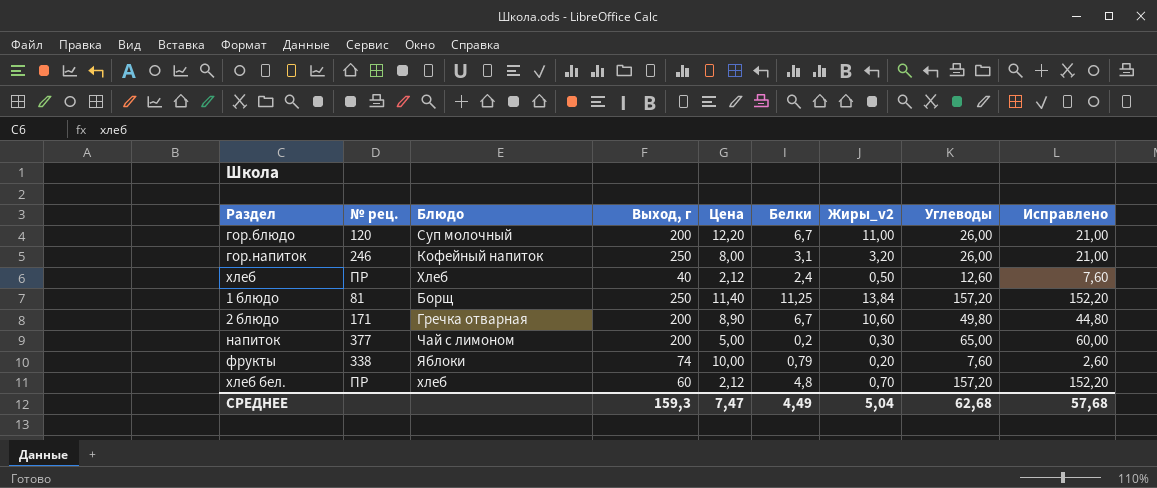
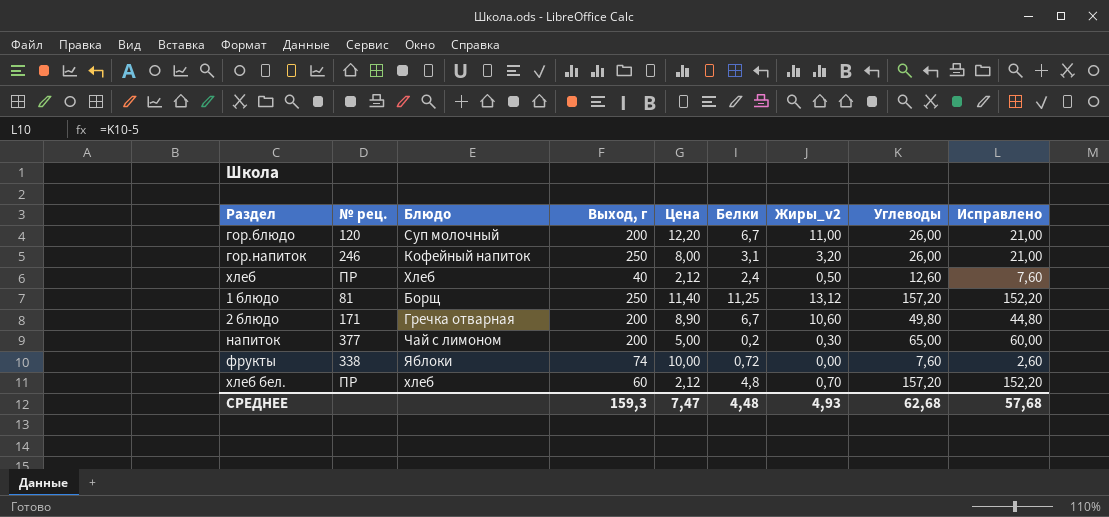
1 блюдо | Жиры_v2: 13,84 -> 13,12
фрукты | Белки: 0,79 -> 0,72
фрукты | Жиры_v2: 0,20 -> 0,00
СРЕДНЕЕ | Белки: 4,49 -> 4,48
СРЕДНЕЕ | Жиры_v2: 5,04 -> 4,93

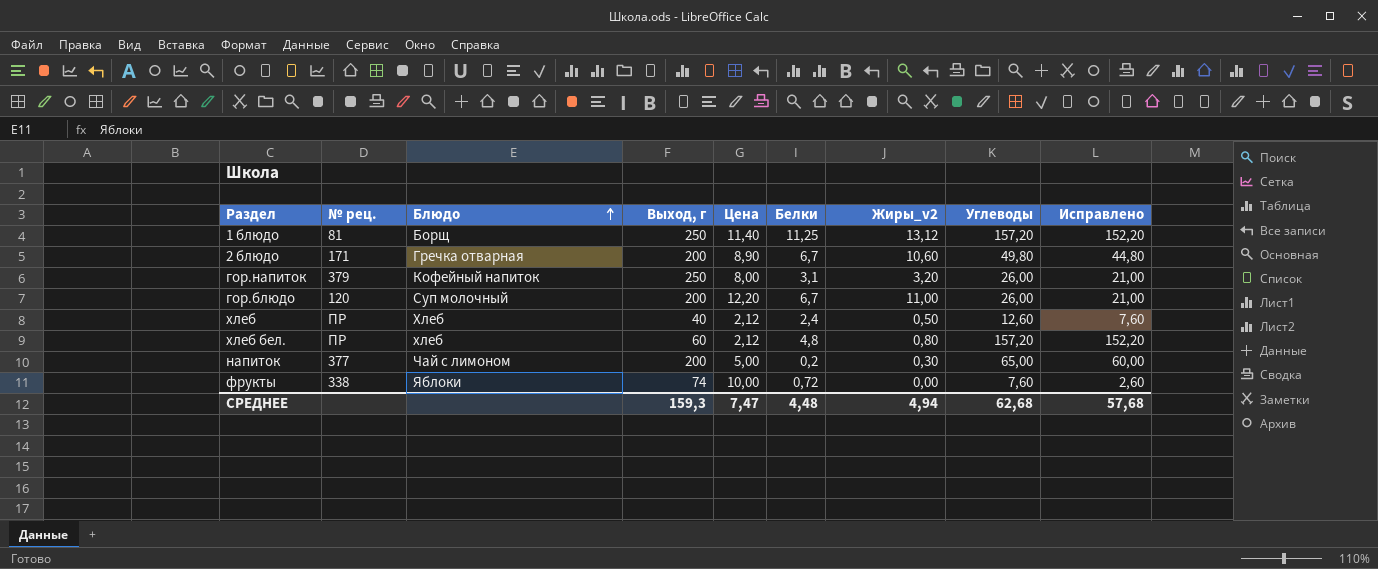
row order: none -> Блюдо ascending
гор.напиток | № рец.: 246 -> 379
хлеб бел. | Жиры_v2: 0,70 -> 0,80
СРЕДНЕЕ | Жиры_v2: 4,93 -> 4,94

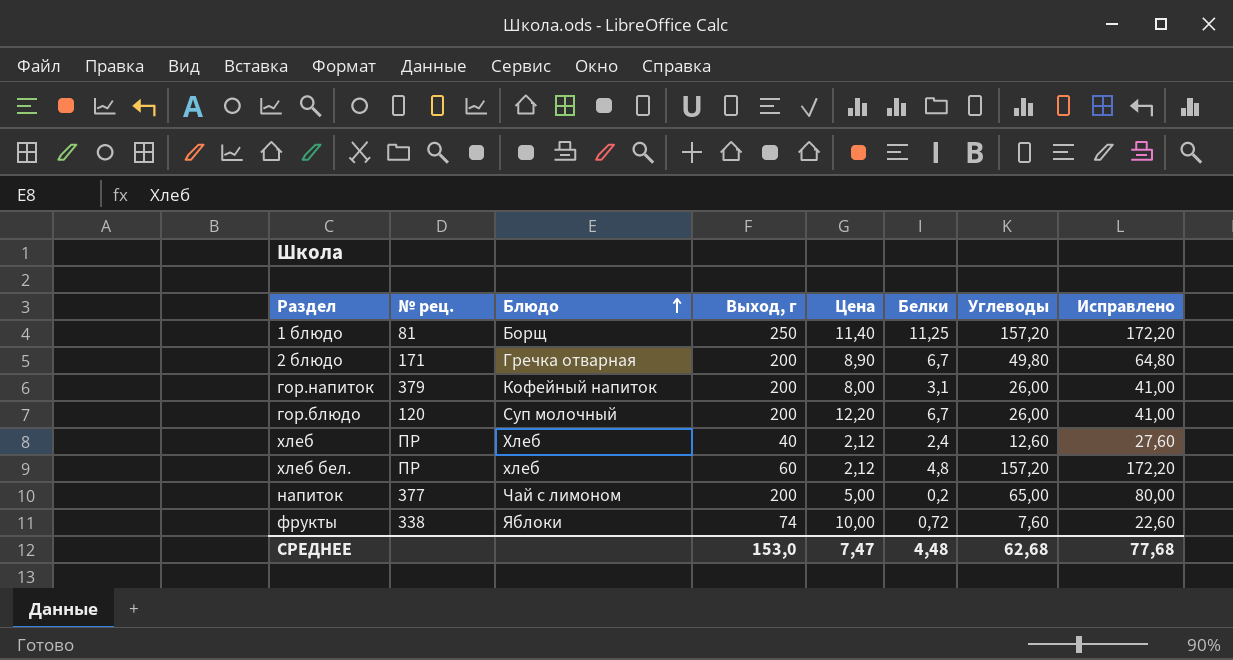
column Жиры_v2 | position: 7 -> none
column Исправлено | formula: [Углеводы] - 5 -> [Углеводы] + 15
гор.напиток | Выход, г: 250 -> 200
СРЕДНЕЕ | Выход, г: 159,3 -> 153,0
СРЕДНЕЕ | Исправлено: 57,68 -> 77,68

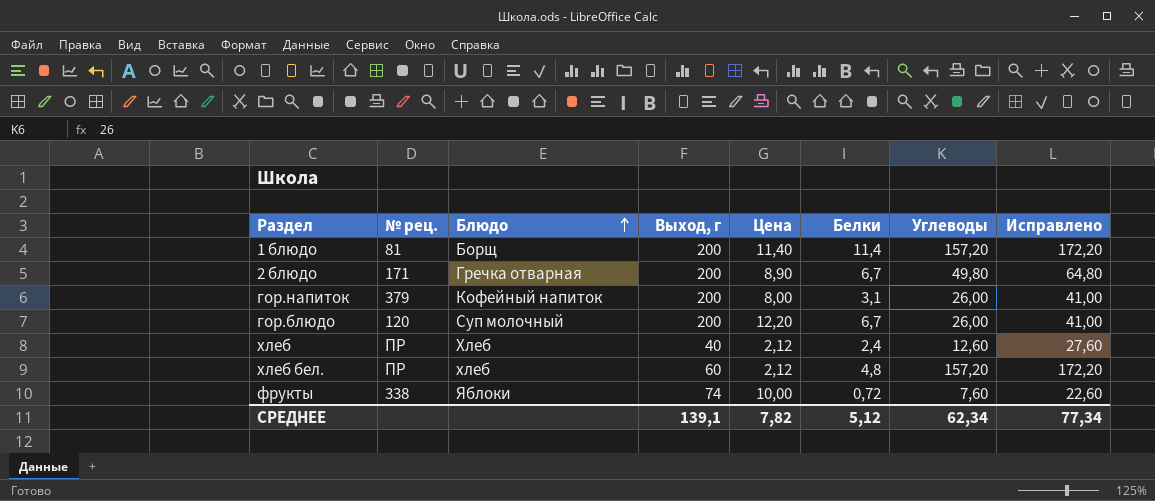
row напиток: 377 | Чай с лимоном | 200 | 5,00 | 0,2 | 65,00 | 80,00 -> none
1 блюдо | Выход, г: 250 -> 200
1 блюдо | Белки: 11,25 -> 11,4
СРЕДНЕЕ | Выход, г: 153,0 -> 139,1
СРЕДНЕЕ | Цена: 7,47 -> 7,82
СРЕДНЕЕ | Белки: 4,48 -> 5,12
СРЕДНЕЕ | Углеводы: 62,68 -> 62,34
СРЕДНЕЕ | Исправлено: 77,68 -> 77,34

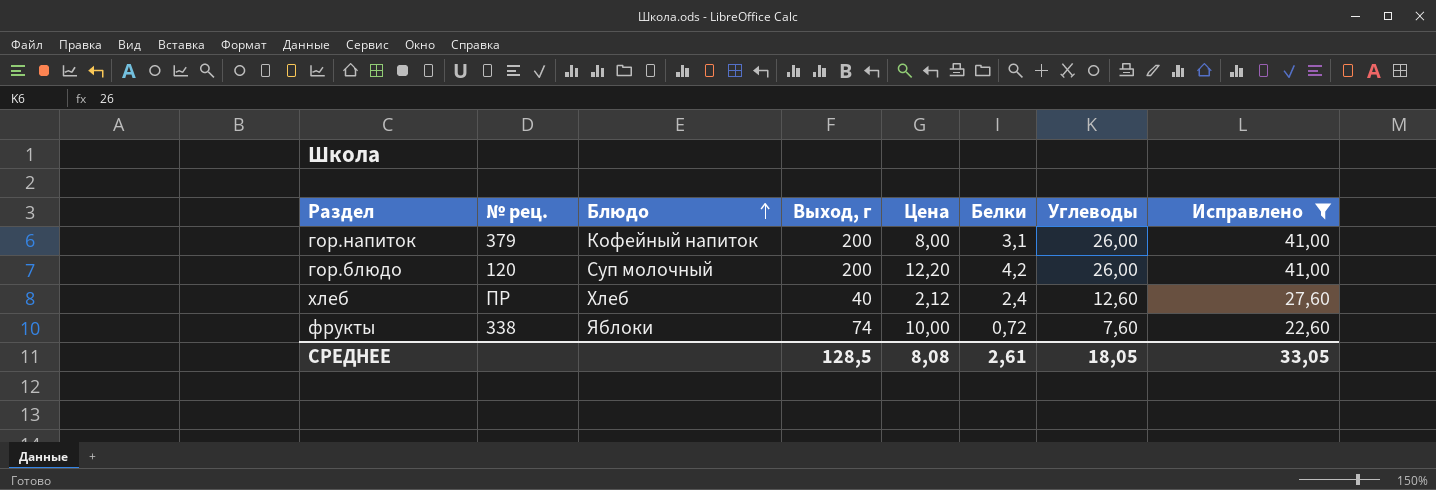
filter: none -> Исправлено <= 41,00
гор.блюдо | Белки: 6,7 -> 4,2
СРЕДНЕЕ | Выход, г: 139,1 -> 128,5
СРЕДНЕЕ | Цена: 7,82 -> 8,08
СРЕДНЕЕ | Белки: 5,12 -> 2,61
СРЕДНЕЕ | Углеводы: 62,34 -> 18,05
СРЕДНЕЕ | Исправлено: 77,34 -> 33,05

